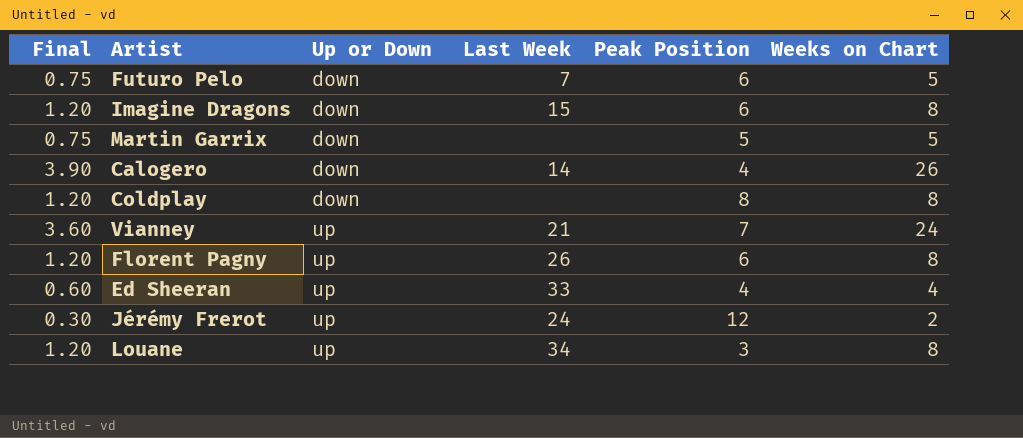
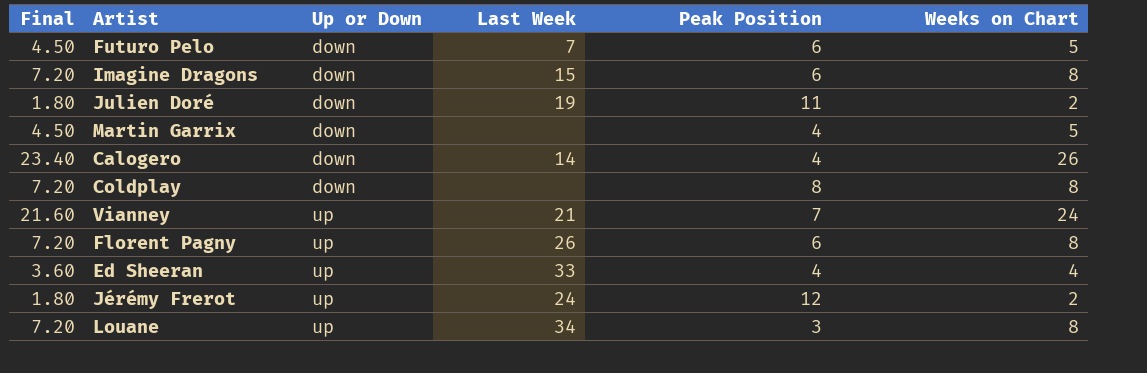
column Final | formula: [Weeks on Chart] * 0.15 -> [Weeks on Chart] * 0.9
row Julien Doré: none -> 1.80 | down | 19 | 11 | 2
Martin Garrix | Peak Position: 5 -> 4

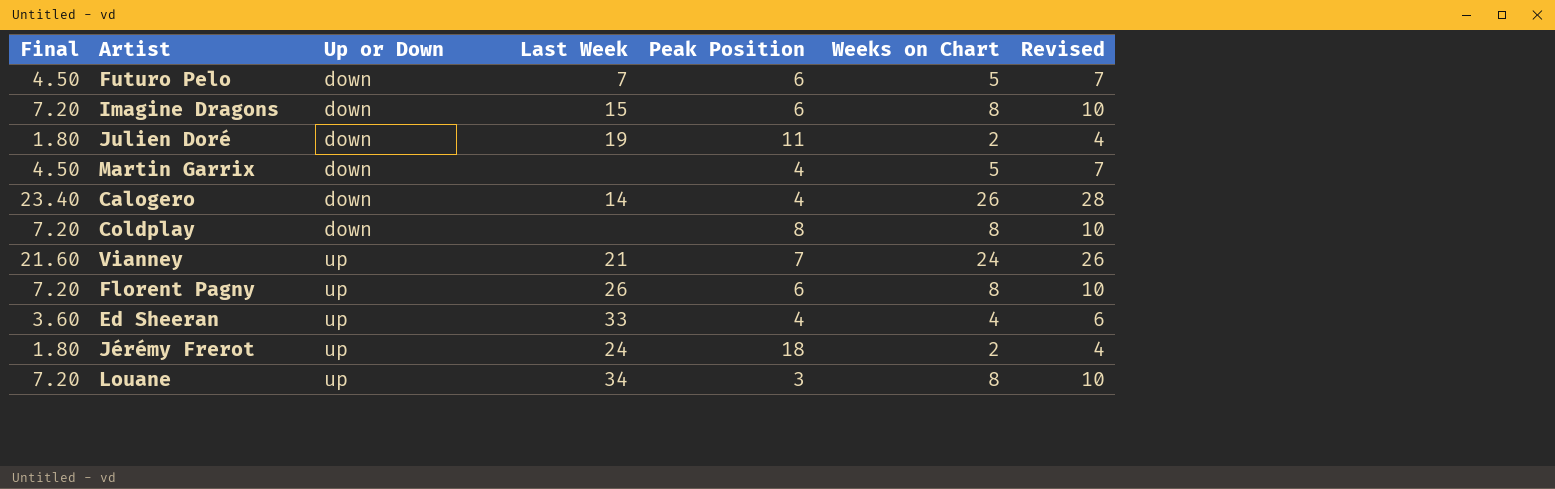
column Revised | formula: none -> [Weeks on Chart] + 2
Jérémy Frerot | Peak Position: 12 -> 18

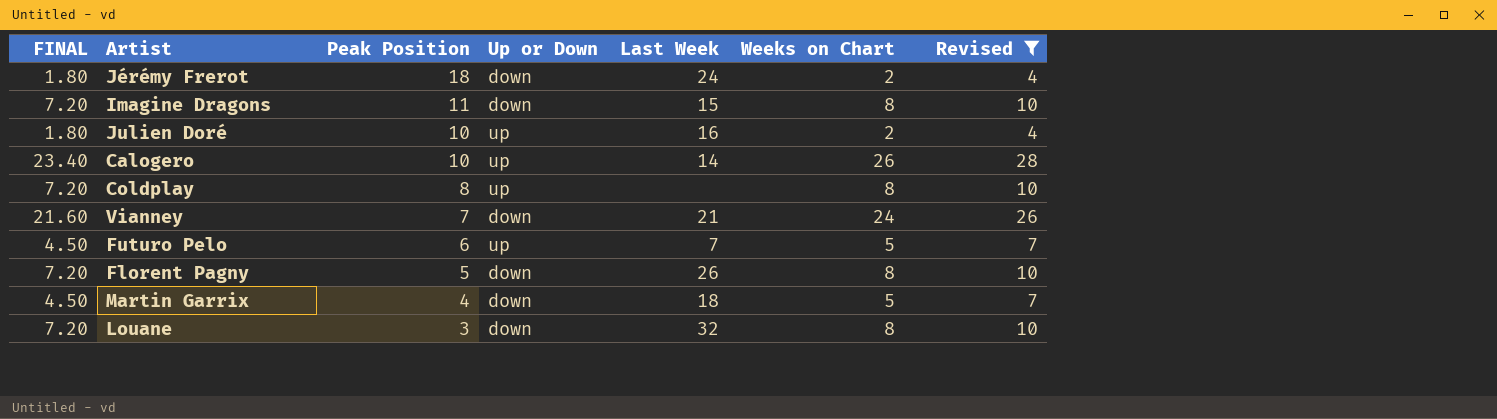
filter: none -> Revised != 6
row order: Up or Down ascending -> Peak Position descending
column name: Final -> FINAL
column Peak Position | position: 5 -> 3
Jérémy Frerot | Up or Down: up -> down
Imagine Dragons | Peak Position: 6 -> 11
Julien Doré | Peak Position: 11 -> 10
Julien Doré | Up or Down: down -> up
Julien Doré | Last Week: 19 -> 16
Calogero | Peak Position: 4 -> 10
Calogero | Up or Down: down -> up
Coldplay | Up or Down: down -> up
Vianney | Up or Down: up -> down
Futuro Pelo | Up or Down: down -> up
Florent Pagny | Peak Position: 6 -> 5
Florent Pagny | Up or Down: up -> down
Martin Garrix | Last Week: none -> 18
Louane | Up or Down: up -> down
Louane | Last Week: 34 -> 32

